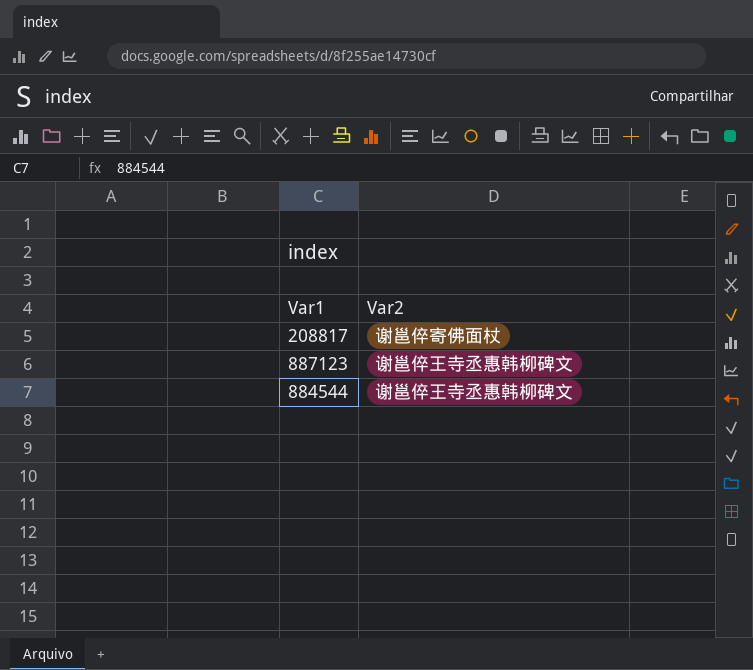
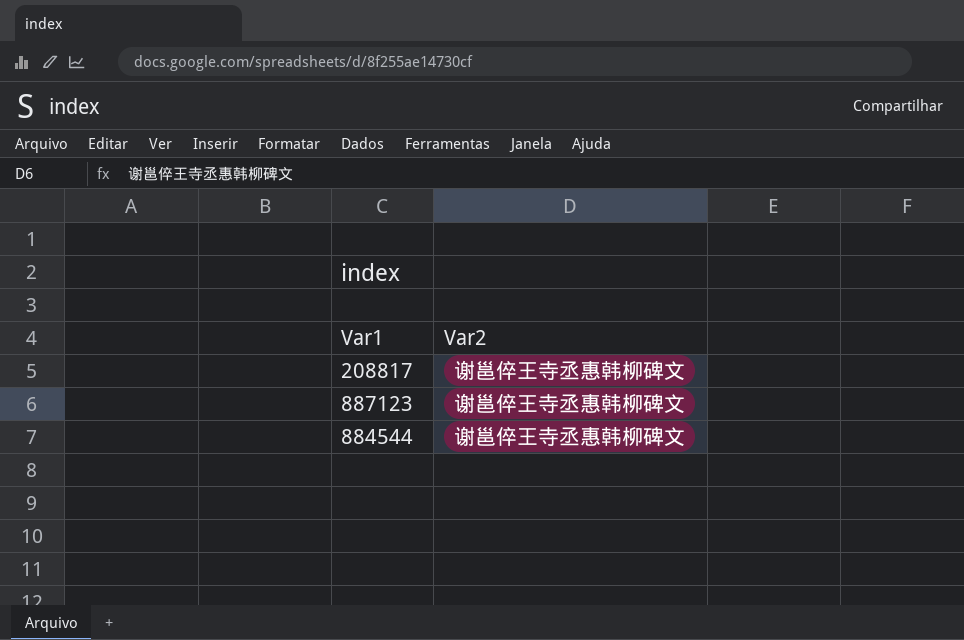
208817 | Var2: 谢邕倅寄佛面杖 -> 谢邕倅王寺丞惠韩柳碑文

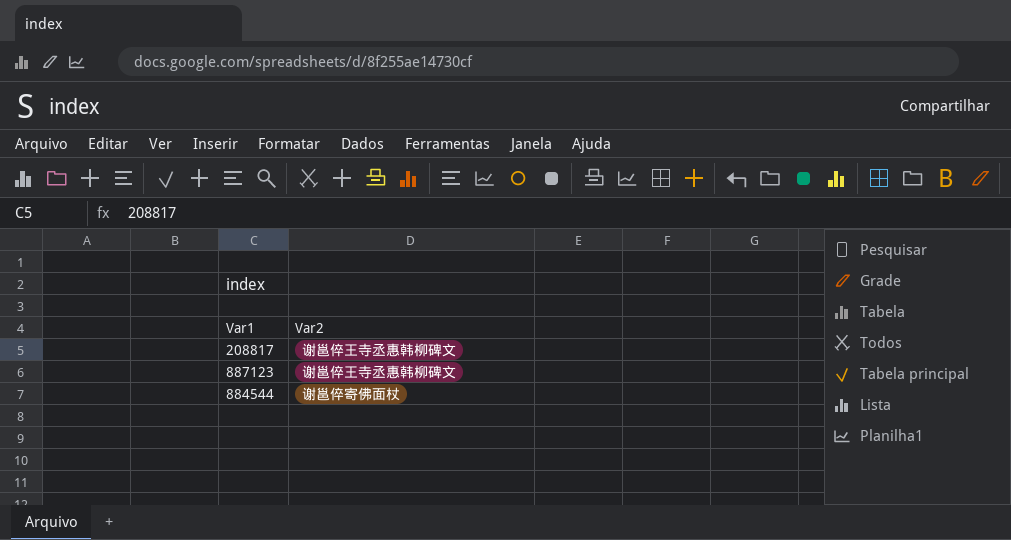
884544 | Var2: 谢邕倅王寺丞惠韩柳碑文 -> 谢邕倅寄佛面杖

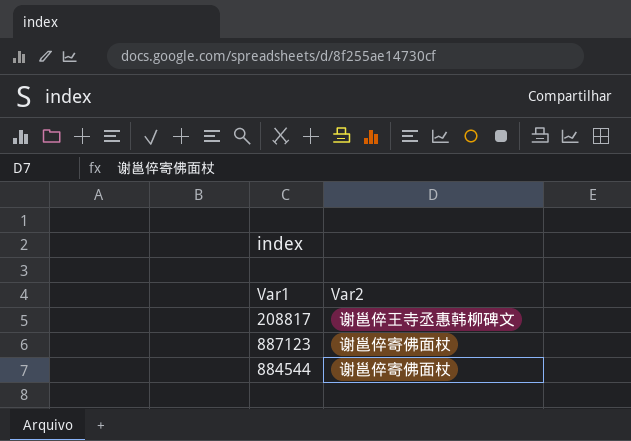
887123 | Var2: 谢邕倅王寺丞惠韩柳碑文 -> 谢邕倅寄佛面杖

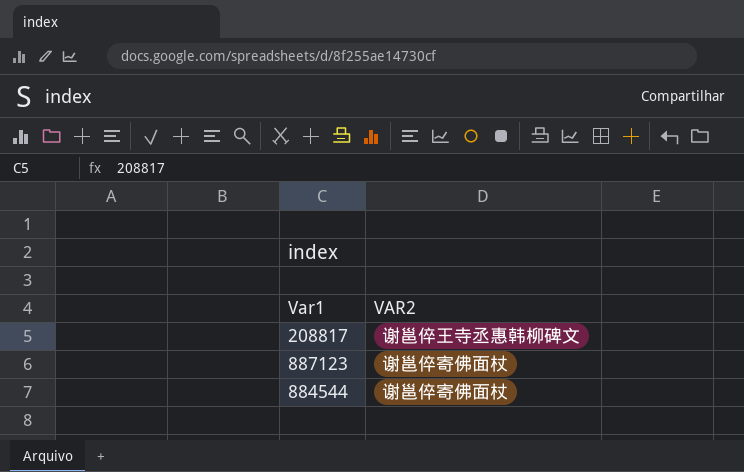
column name: Var2 -> VAR2

